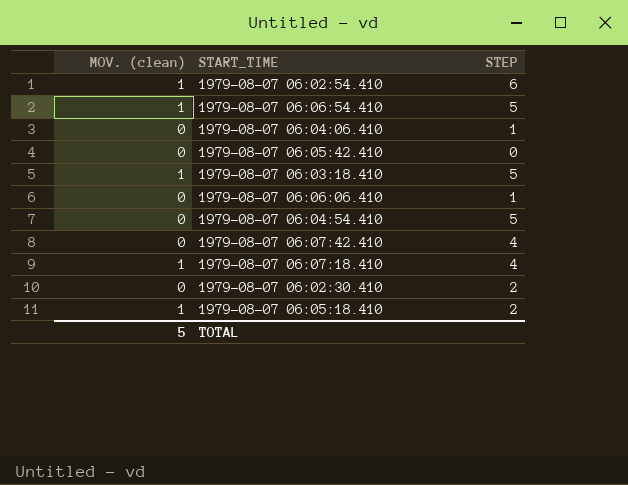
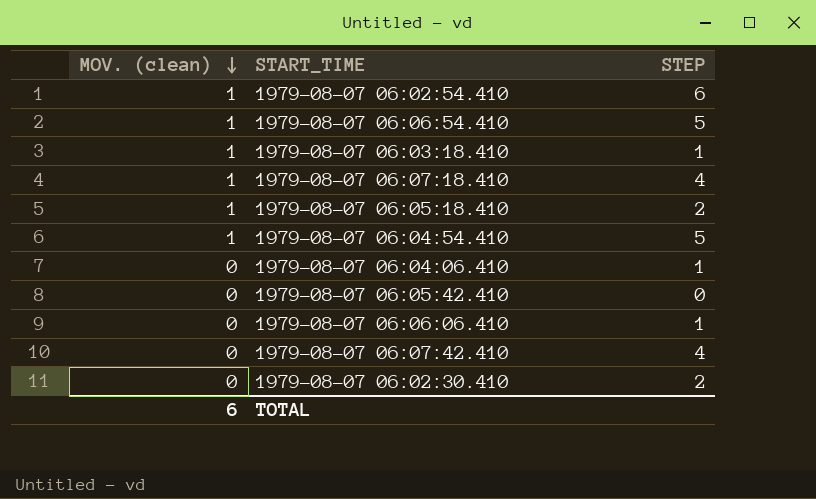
row order: none -> MOV. (clean) descending
1979-08-07 06:03:18.410 | STEP: 5 -> 1
1979-08-07 06:04:54.410 | MOV. (clean): 0 -> 1
TOTAL | MOV. (clean): 5 -> 6

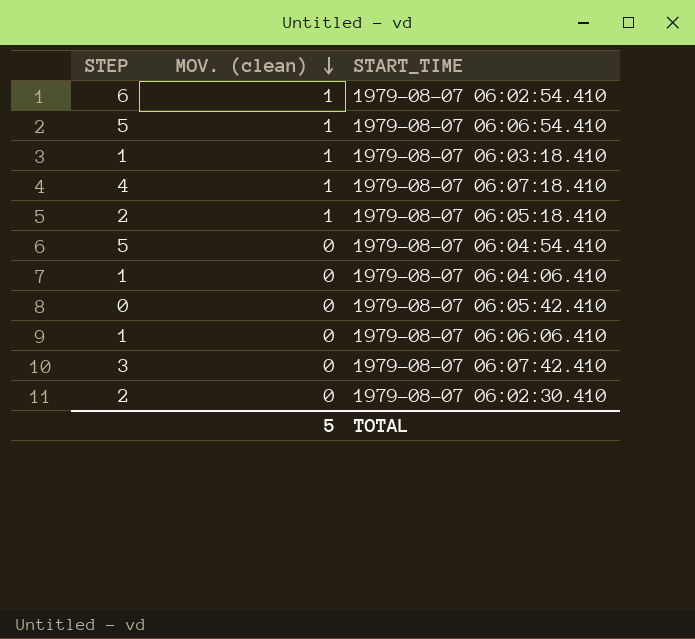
column STEP | position: 3 -> 1
1979-08-07 06:04:54.410 | MOV. (clean): 1 -> 0
1979-08-07 06:07:42.410 | STEP: 4 -> 3
TOTAL | MOV. (clean): 6 -> 5

